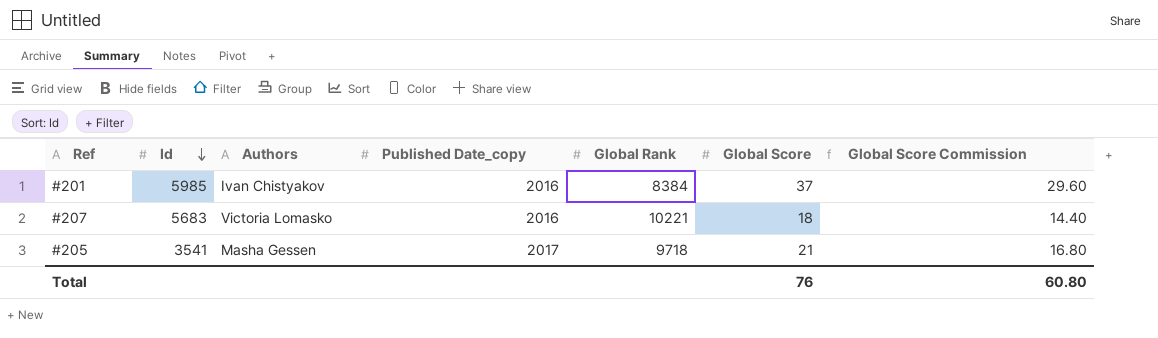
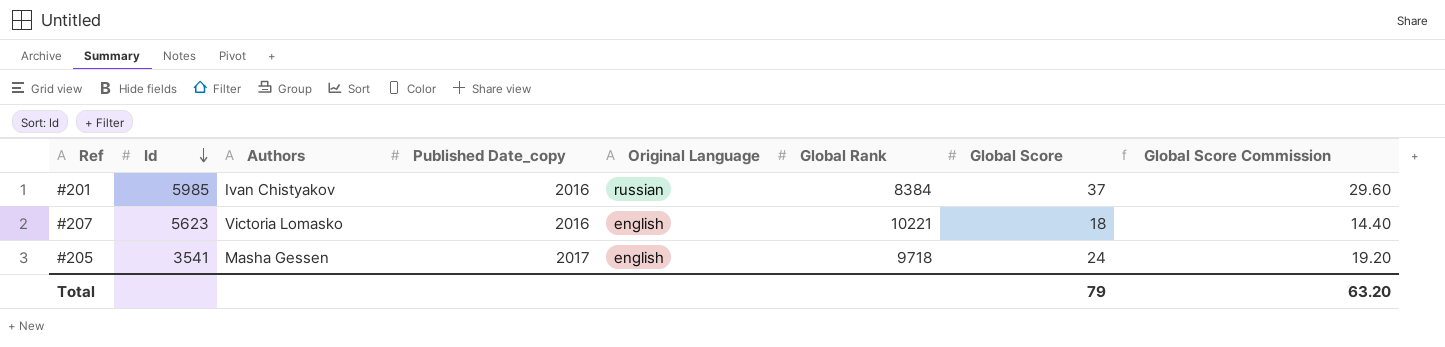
column Original Language | position: none -> 5
#207 | Id: 5683 -> 5623
#205 | Global Score: 21 -> 24
#205 | Global Score Commission: 16.80 -> 19.20
Total | Global Score: 76 -> 79
Total | Global Score Commission: 60.80 -> 63.20

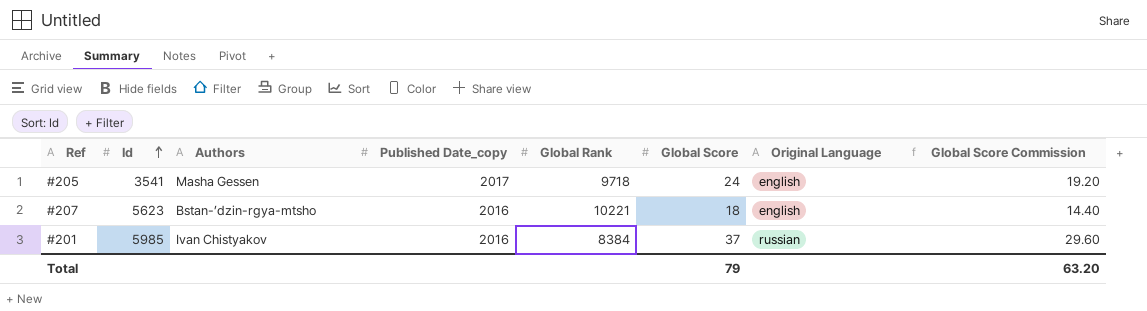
row order: Id descending -> Id ascending
column Original Language | position: 5 -> 7
#207 | Authors: Victoria Lomasko -> Bstan-ʼdzin-rgya-mtsho

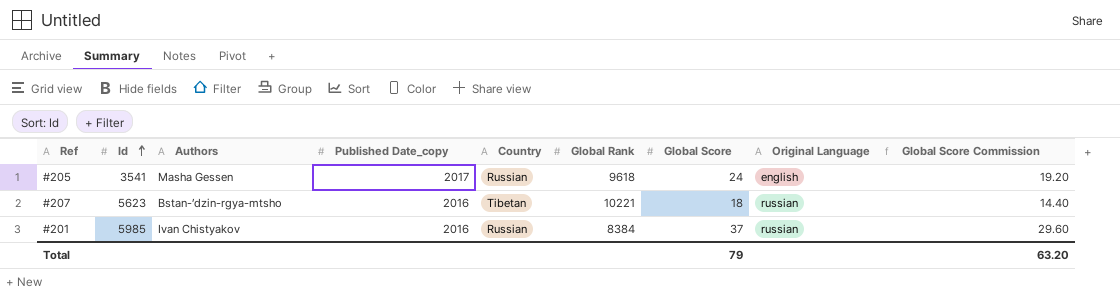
column Country | position: none -> 5
#205 | Global Rank: 9718 -> 9618
#207 | Original Language: english -> russian

